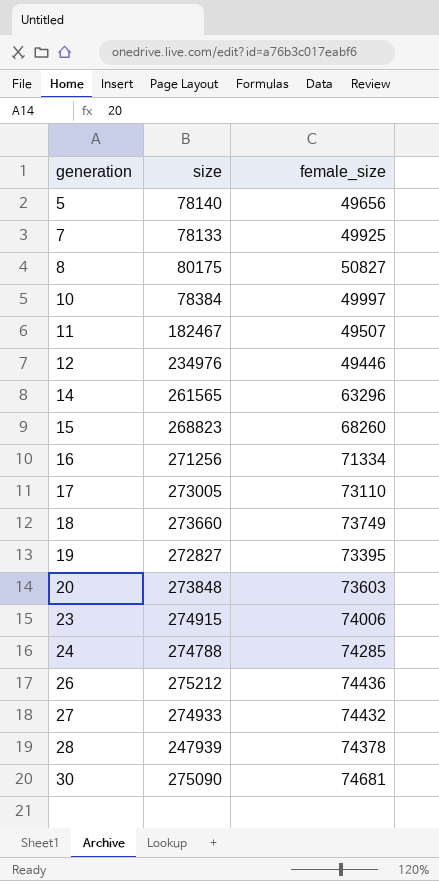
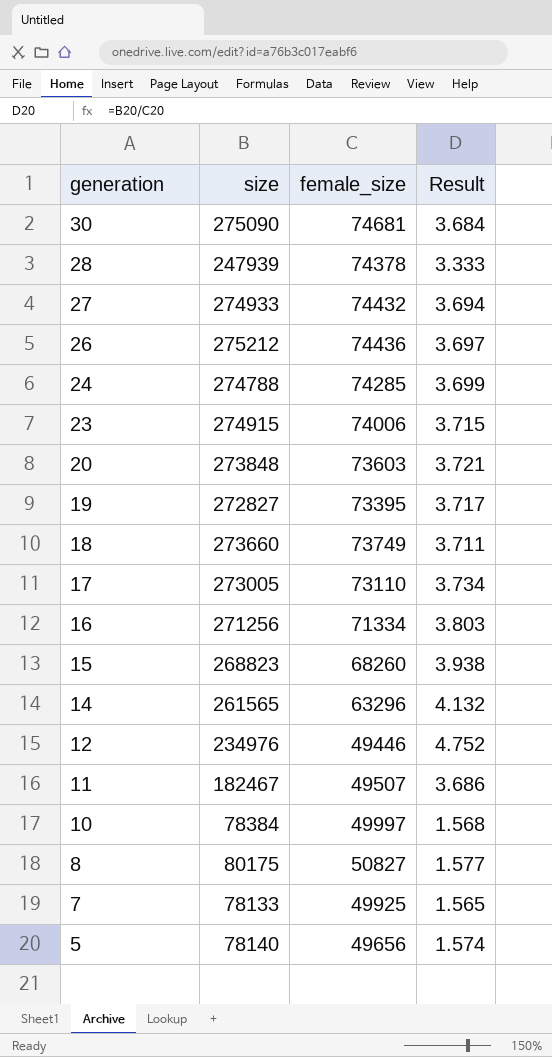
row order: generation ascending -> generation descending
column Result | formula: none -> [size] / [female_size]

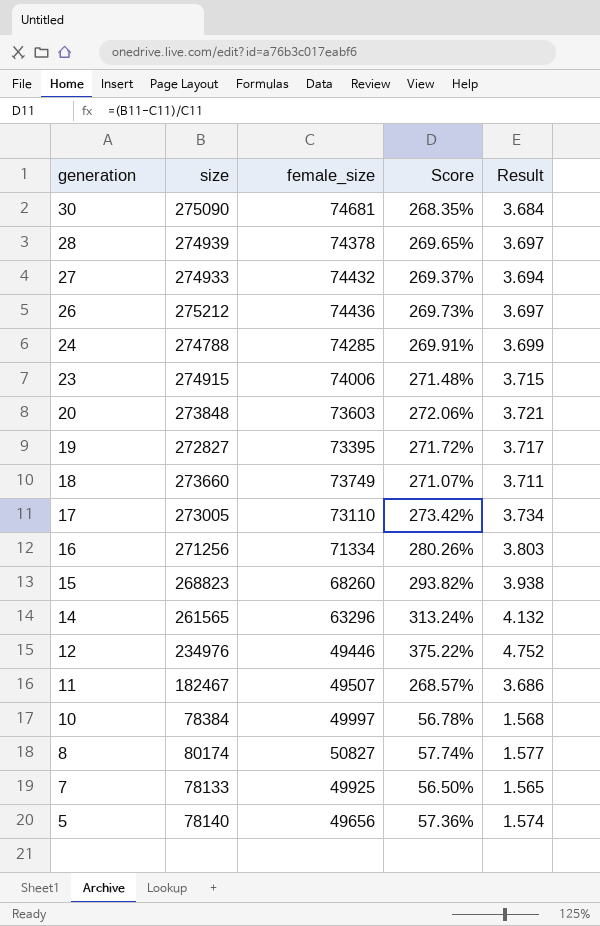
column Score | formula: none -> ([size] - [female_size]) / [female_size]
28 | size: 247939 -> 274939
28 | Result: 3.333 -> 3.697
8 | size: 80175 -> 80174

